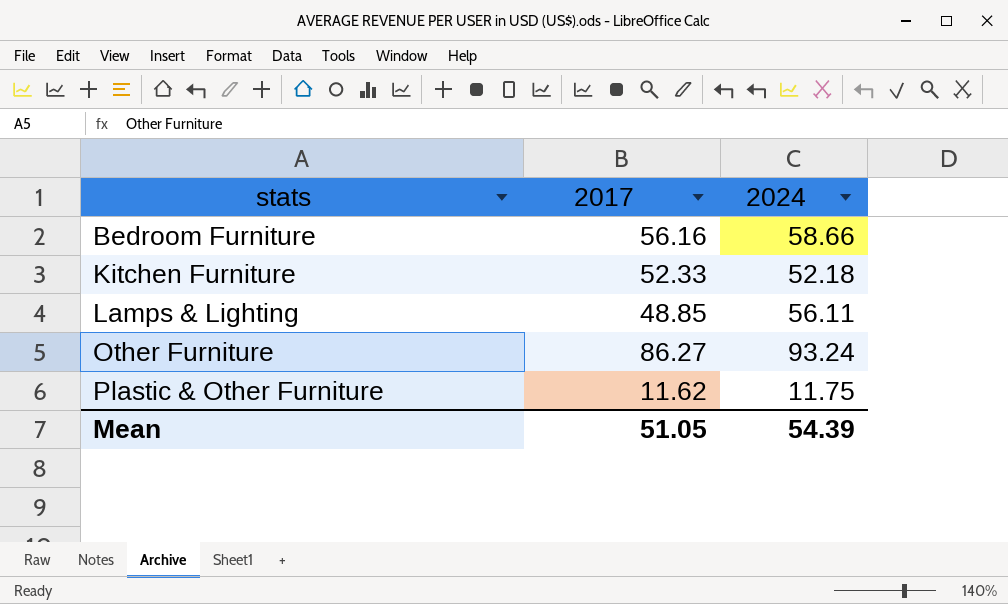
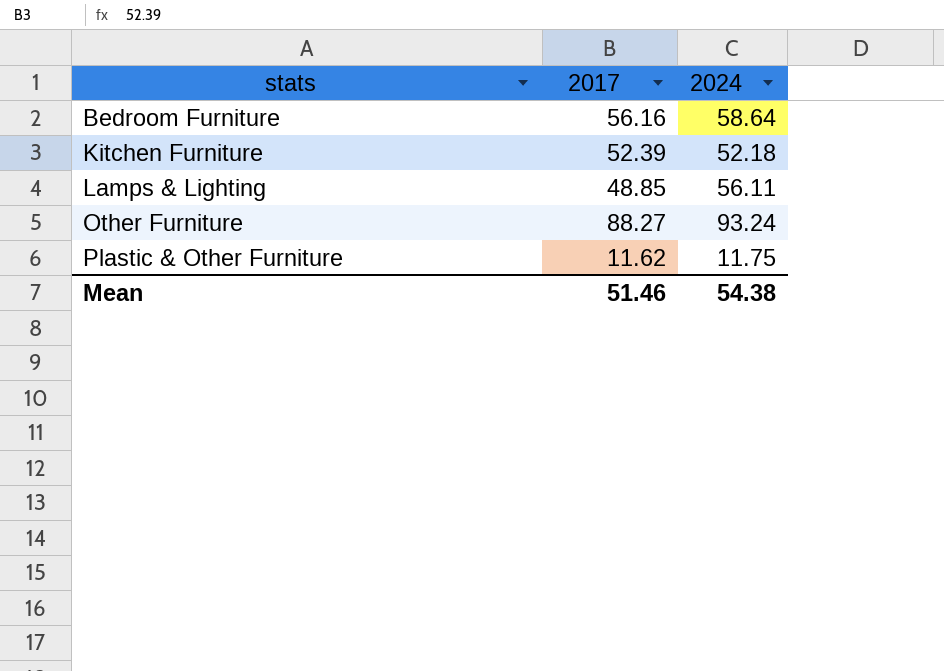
Bedroom Furniture | 2024: 58.66 -> 58.64
Kitchen Furniture | 2017: 52.33 -> 52.39
Other Furniture | 2017: 86.27 -> 88.27
Mean | 2017: 51.05 -> 51.46
Mean | 2024: 54.39 -> 54.38

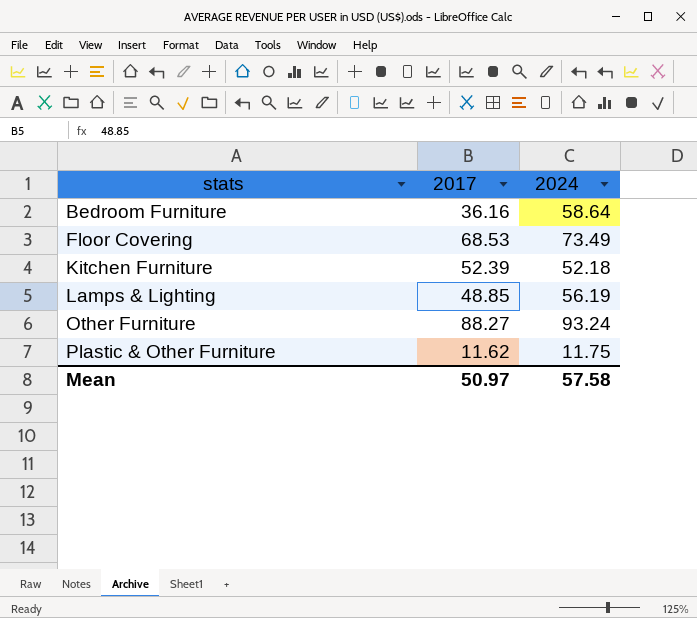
Bedroom Furniture | 2017: 56.16 -> 36.16
row Floor Covering: none -> 68.53 | 73.49
Lamps & Lighting | 2024: 56.11 -> 56.19
Mean | 2017: 51.46 -> 50.97
Mean | 2024: 54.38 -> 57.58

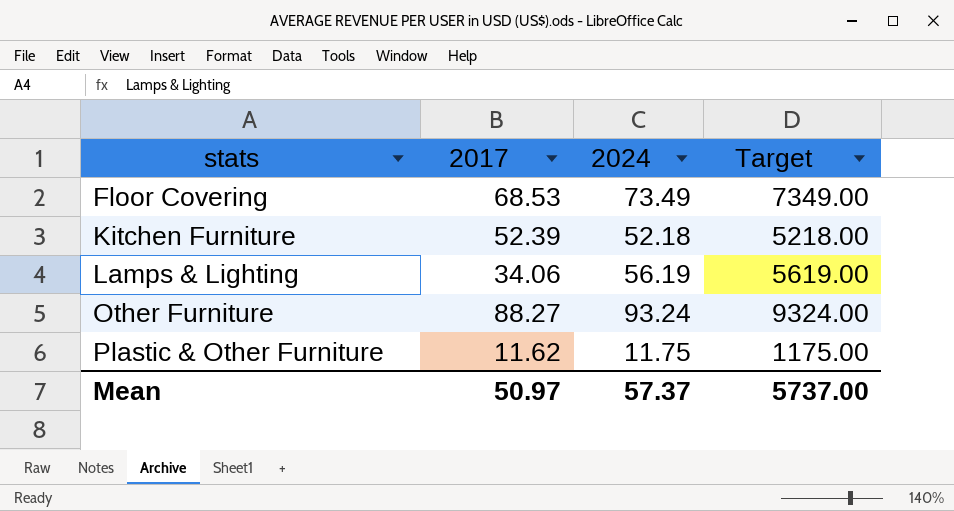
column Target | formula: none -> [2024] * 100
row Bedroom Furniture: 36.16 | 58.64 -> none
Lamps & Lighting | 2017: 48.85 -> 34.06
Mean | 2024: 57.58 -> 57.37

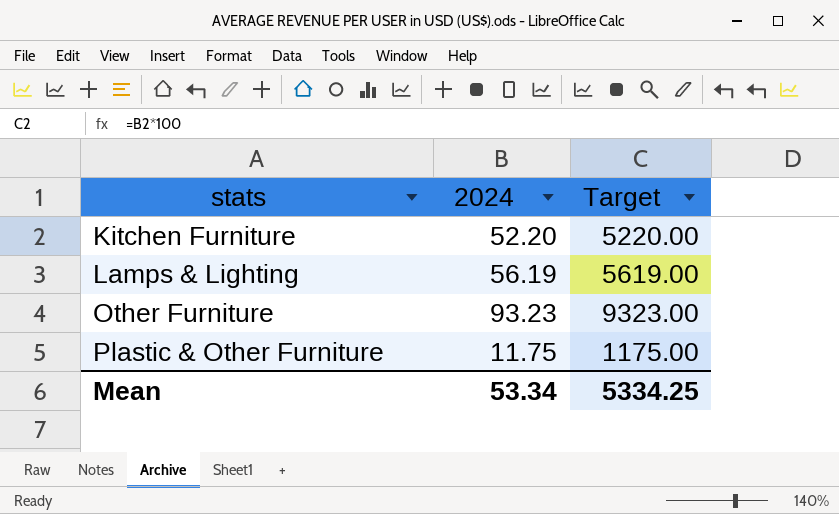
column 2017 | position: 2 -> none
row Floor Covering: 68.53 | 73.49 | 7349.00 -> none
Kitchen Furniture | 2024: 52.18 -> 52.20
Kitchen Furniture | Target: 5218.00 -> 5220.00
Other Furniture | 2024: 93.24 -> 93.23
Other Furniture | Target: 9324.00 -> 9323.00
Mean | 2024: 57.37 -> 53.34
Mean | Target: 5737.00 -> 5334.25

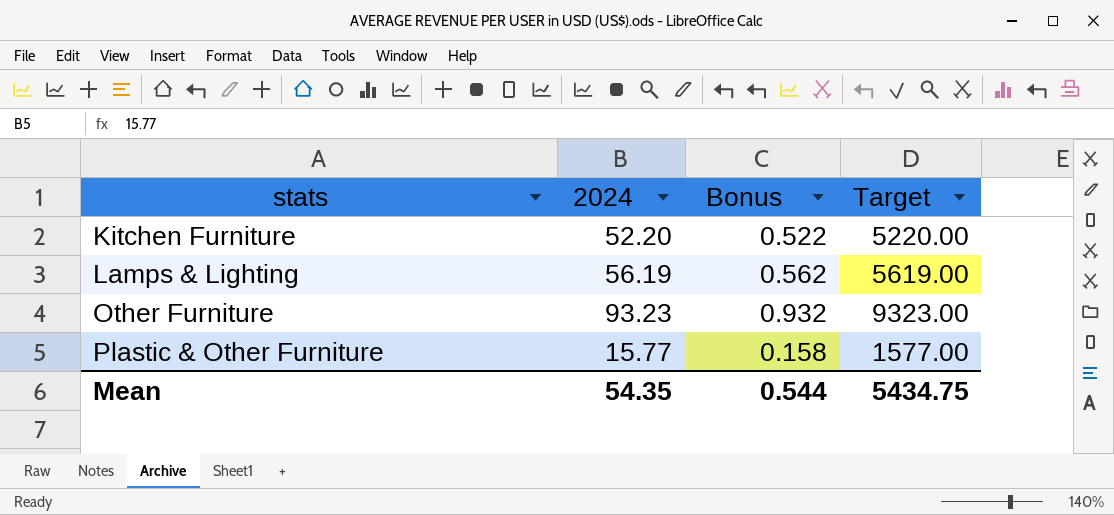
column Bonus | formula: none -> [2024] * 0.01
Plastic & Other Furniture | 2024: 11.75 -> 15.77
Plastic & Other Furniture | Target: 1175.00 -> 1577.00
Mean | 2024: 53.34 -> 54.35
Mean | Target: 5334.25 -> 5434.75

